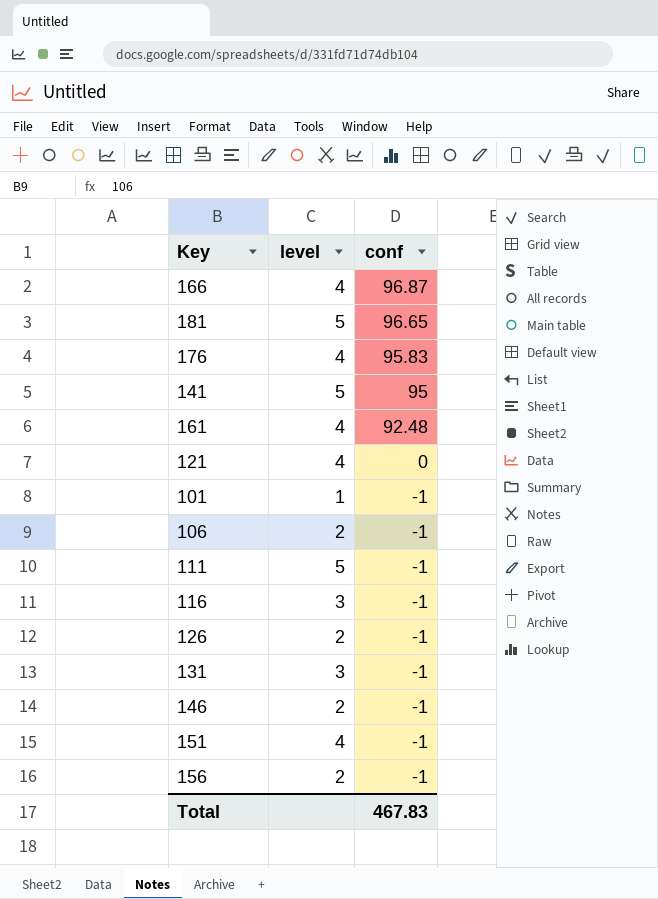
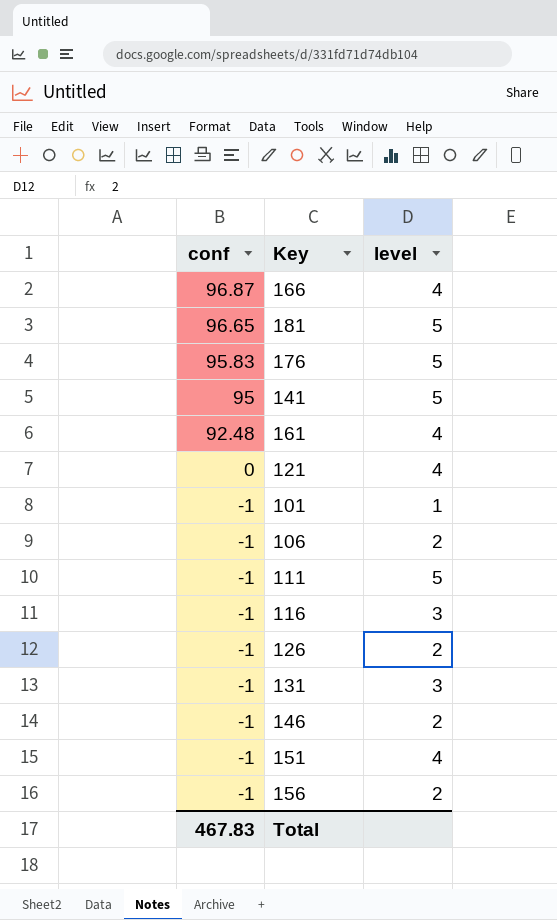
column conf | position: 3 -> 1
176 | level: 4 -> 5

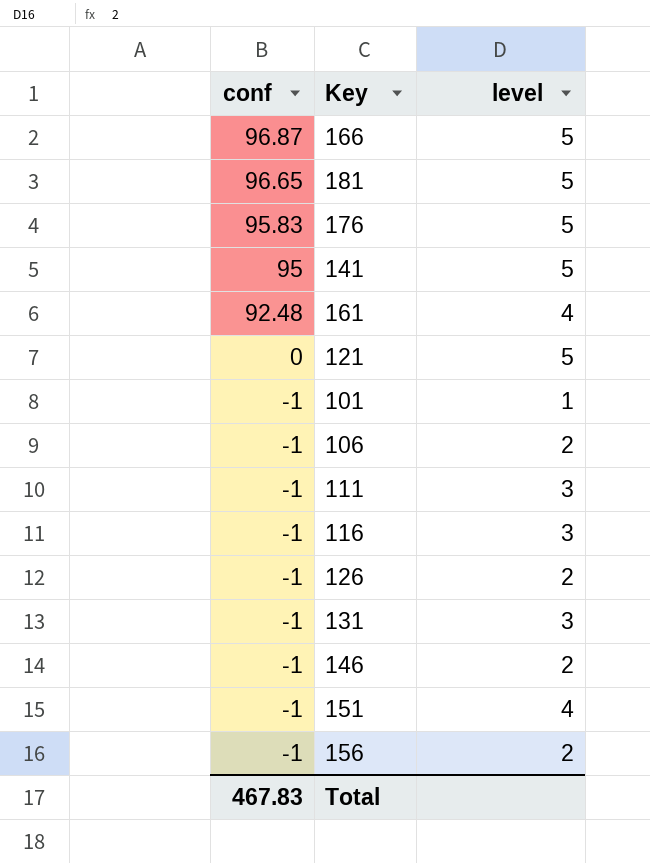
166 | level: 4 -> 5
121 | level: 4 -> 5
111 | level: 5 -> 3

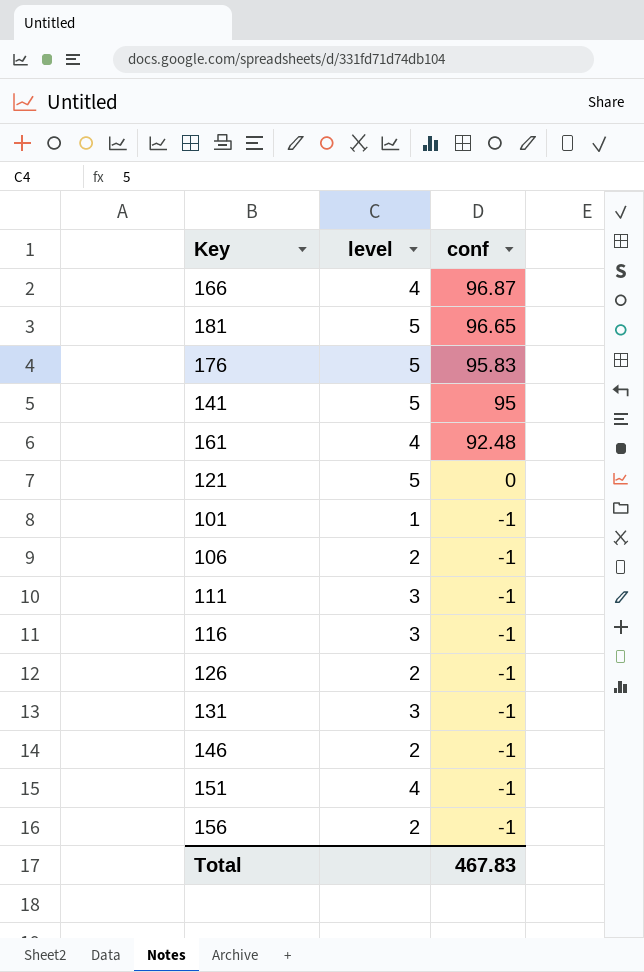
column conf | position: 1 -> 3
166 | level: 5 -> 4

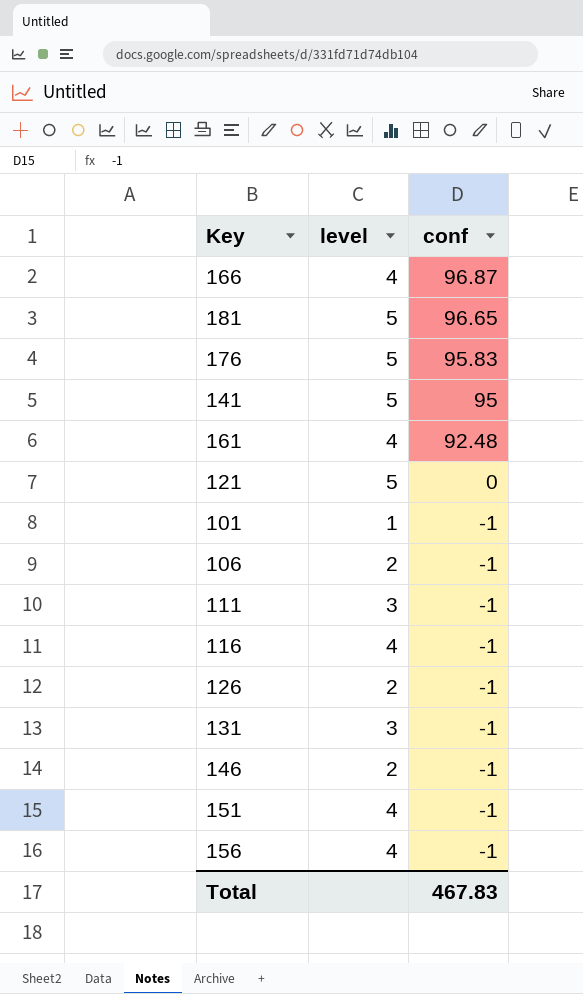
116 | level: 3 -> 4
156 | level: 2 -> 4

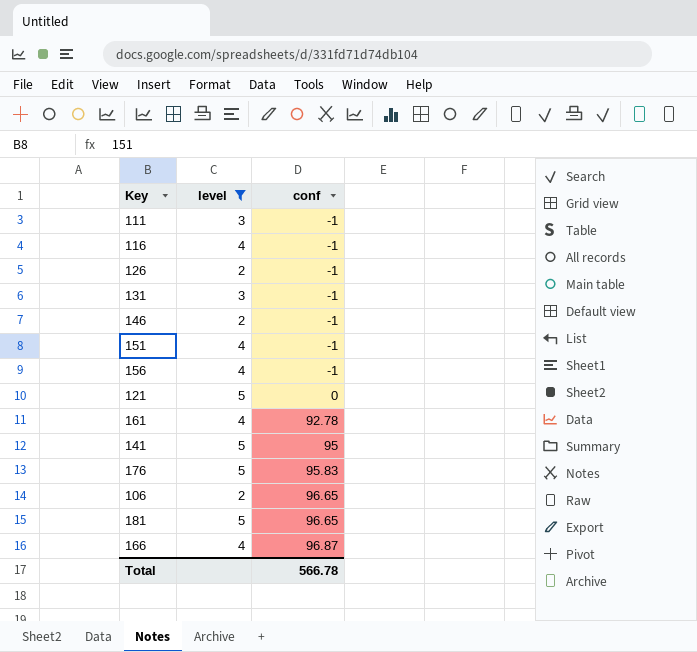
filter: none -> level != 1
row order: conf descending -> conf ascending
161 | conf: 92.48 -> 92.78
106 | conf: -1 -> 96.65
Total | conf: 467.83 -> 566.78

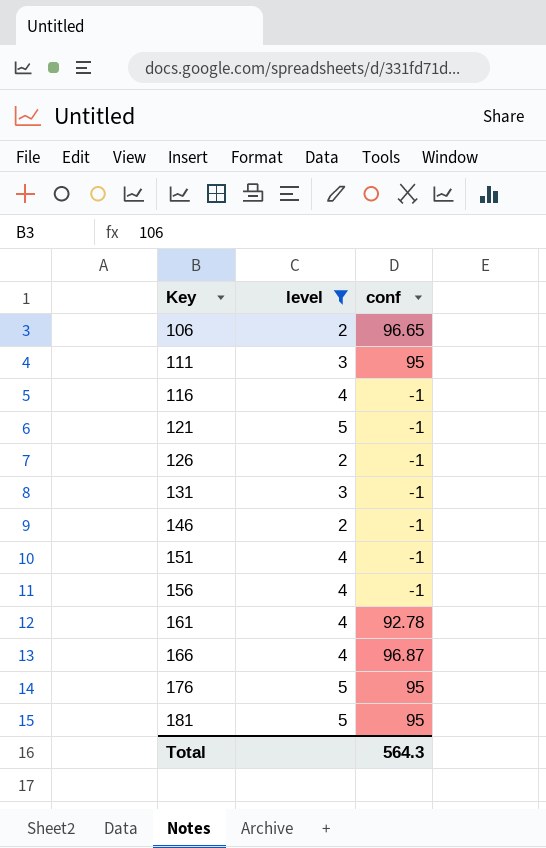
row order: conf ascending -> Key ascending
row 141: 5 | 95 -> none
111 | conf: -1 -> 95
121 | conf: 0 -> -1
176 | conf: 95.83 -> 95
181 | conf: 96.65 -> 95
Total | conf: 566.78 -> 564.3

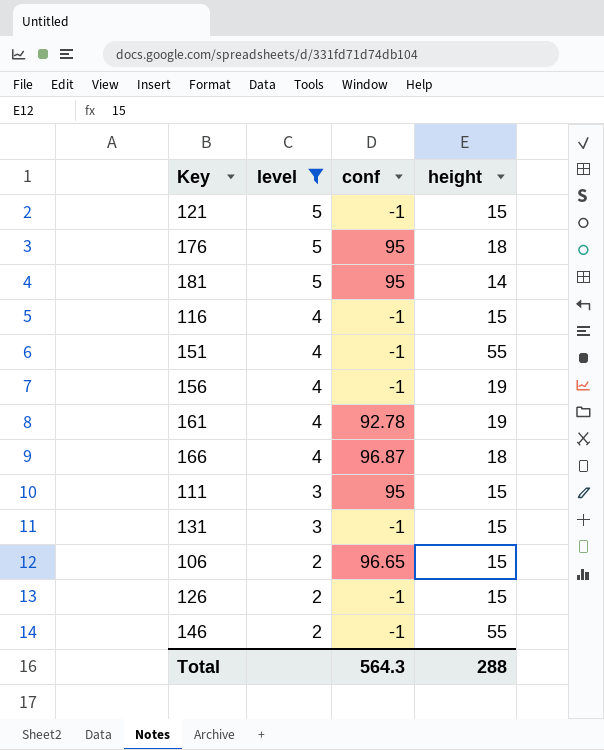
row order: Key ascending -> level descending
column height | position: none -> 4

